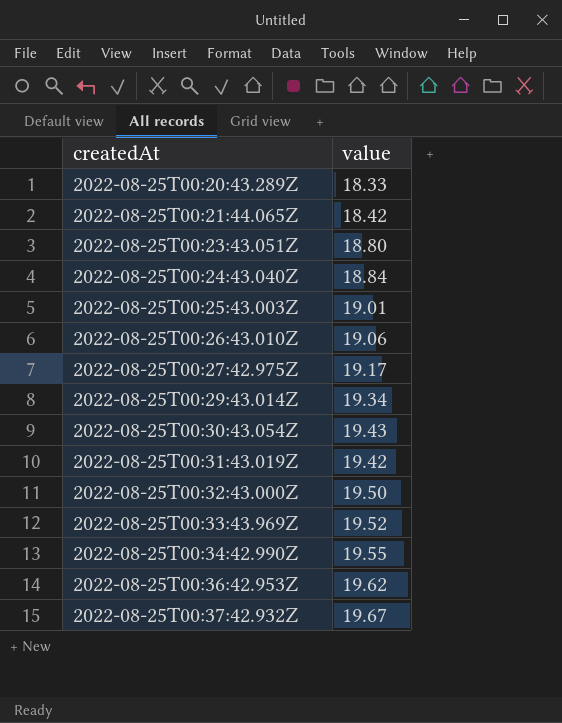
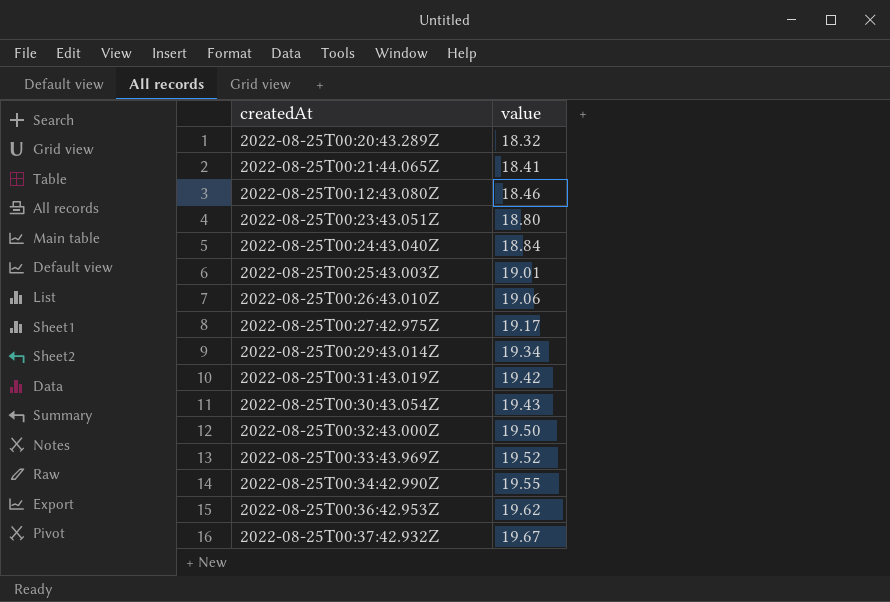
row order: createdAt ascending -> value ascending
2022-08-25T00:20:43.289Z | value: 18.33 -> 18.32
2022-08-25T00:21:44.065Z | value: 18.42 -> 18.41
row 2022-08-25T00:12:43.080Z: none -> 18.46

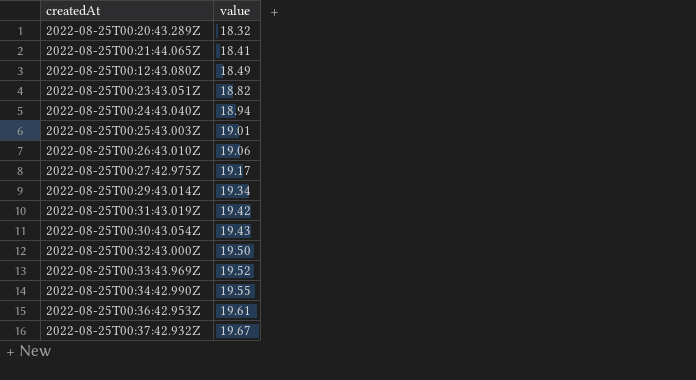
2022-08-25T00:12:43.080Z | value: 18.46 -> 18.49
2022-08-25T00:23:43.051Z | value: 18.80 -> 18.82
2022-08-25T00:24:43.040Z | value: 18.84 -> 18.94
2022-08-25T00:36:42.953Z | value: 19.62 -> 19.61

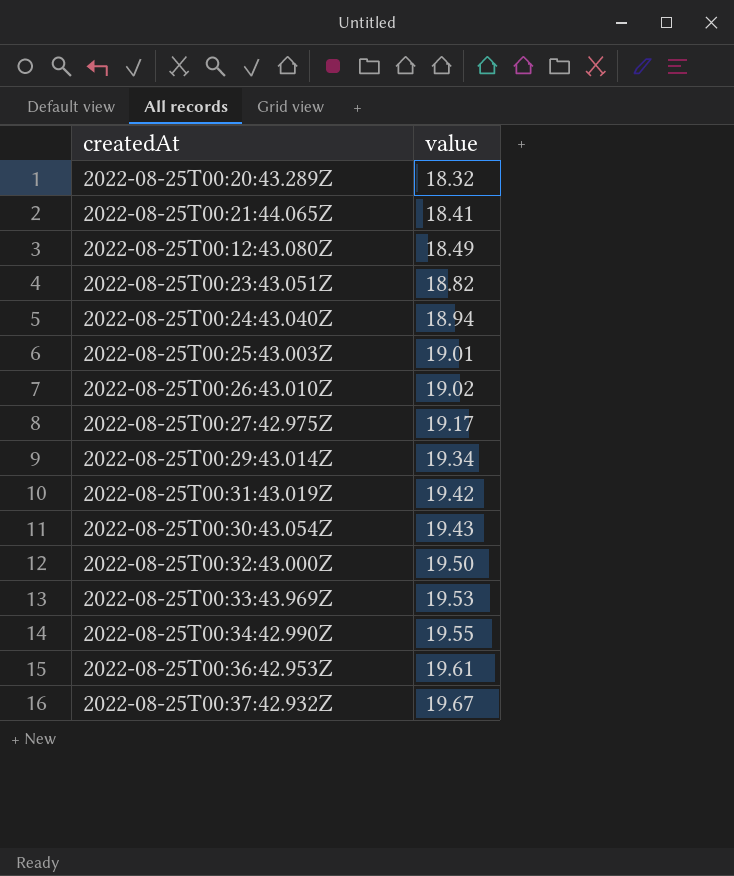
2022-08-25T00:26:43.010Z | value: 19.06 -> 19.02
2022-08-25T00:33:43.969Z | value: 19.52 -> 19.53

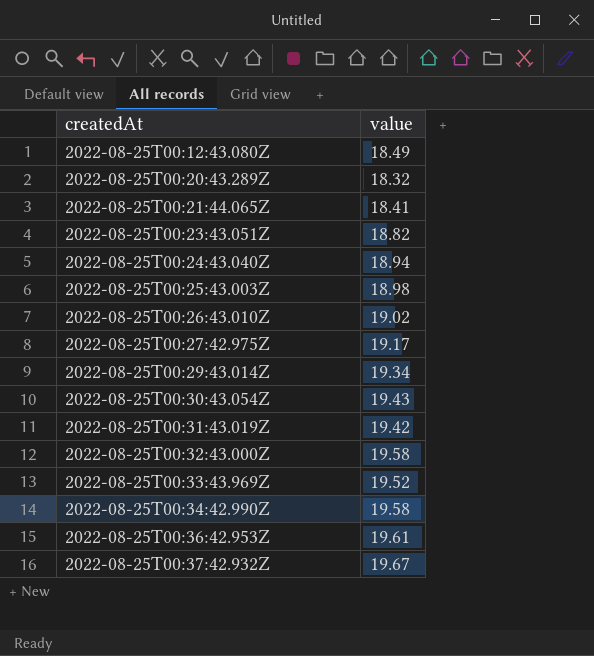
row order: value ascending -> createdAt ascending
2022-08-25T00:25:43.003Z | value: 19.01 -> 18.98
2022-08-25T00:32:43.000Z | value: 19.50 -> 19.58
2022-08-25T00:33:43.969Z | value: 19.53 -> 19.52
2022-08-25T00:34:42.990Z | value: 19.55 -> 19.58

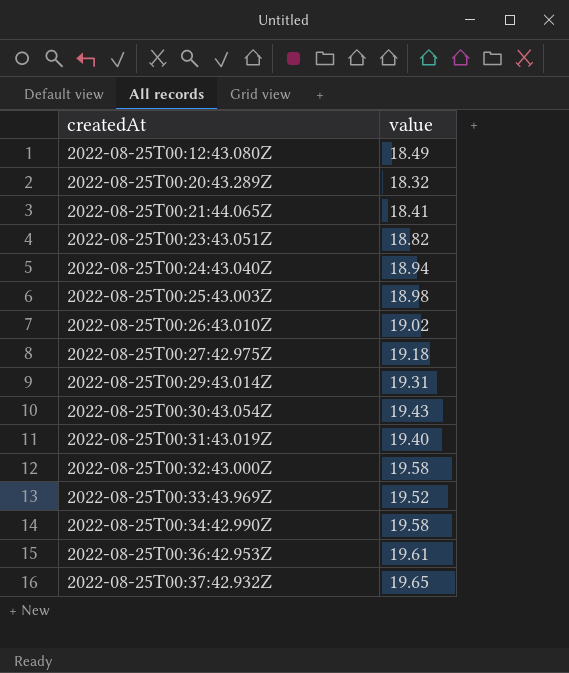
2022-08-25T00:27:42.975Z | value: 19.17 -> 19.18
2022-08-25T00:29:43.014Z | value: 19.34 -> 19.31
2022-08-25T00:31:43.019Z | value: 19.42 -> 19.40
2022-08-25T00:37:42.932Z | value: 19.67 -> 19.65

